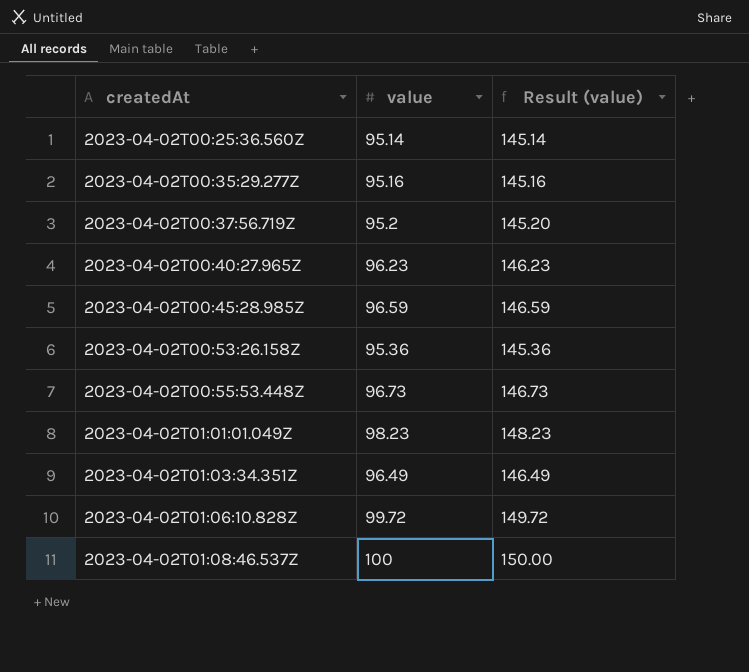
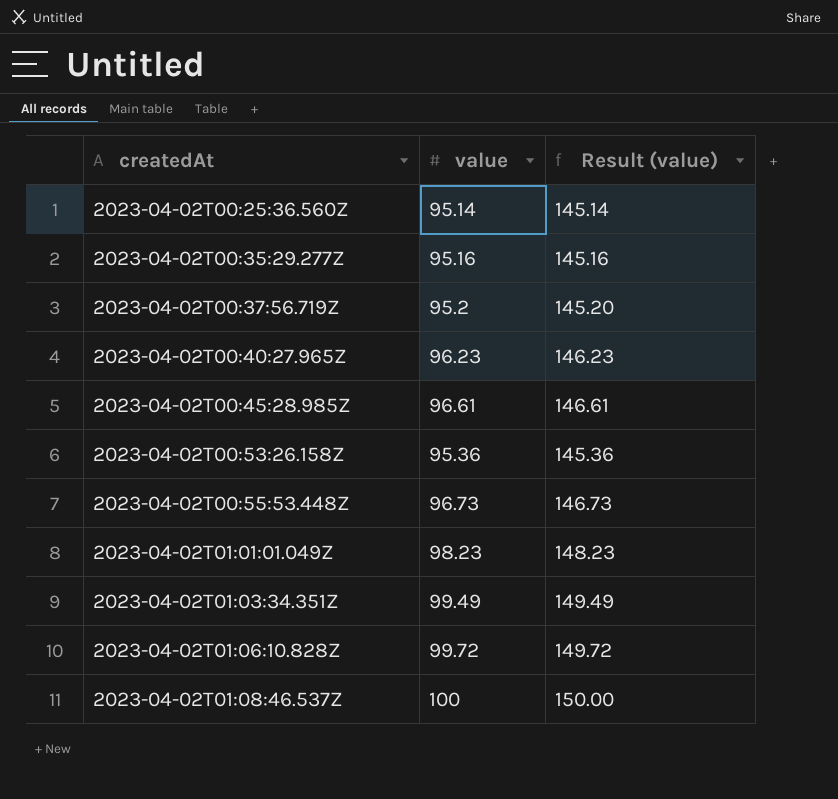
2023-04-02T00:45:28.985Z | value: 96.59 -> 96.61
2023-04-02T00:45:28.985Z | Result (value): 146.59 -> 146.61
2023-04-02T01:03:34.351Z | value: 96.49 -> 99.49
2023-04-02T01:03:34.351Z | Result (value): 146.49 -> 149.49

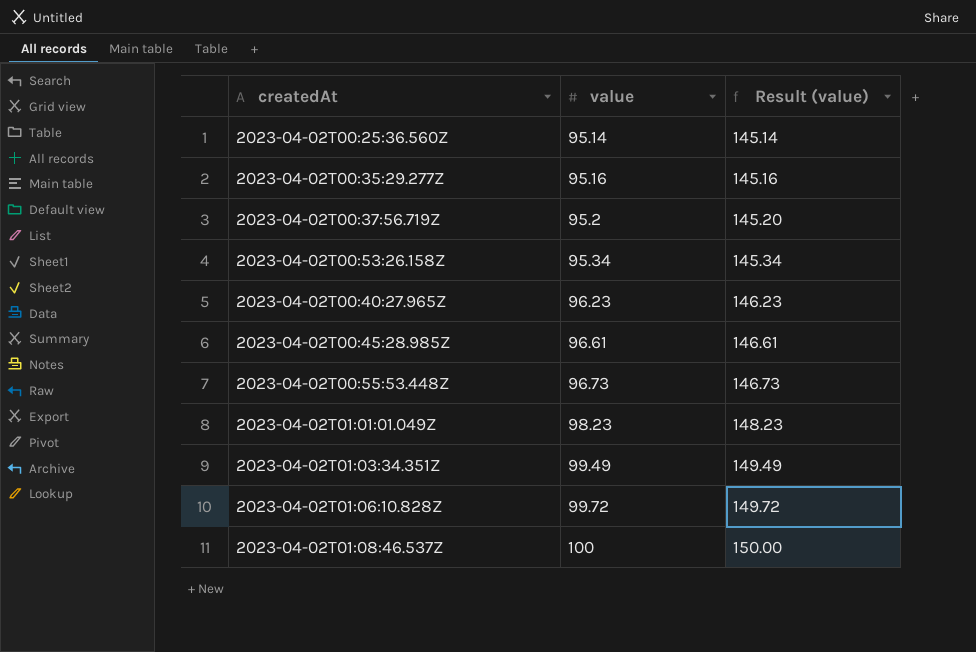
row order: createdAt ascending -> value ascending
2023-04-02T00:53:26.158Z | value: 95.36 -> 95.34
2023-04-02T00:53:26.158Z | Result (value): 145.36 -> 145.34

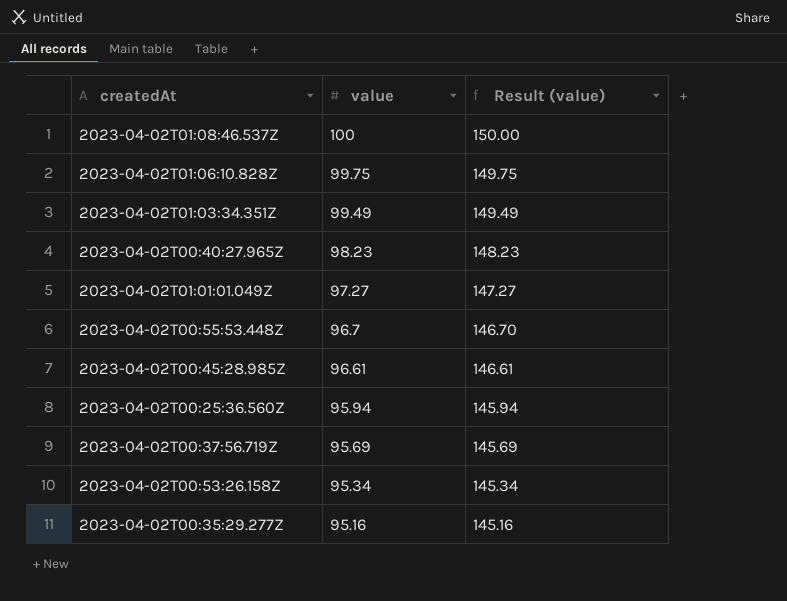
row order: value ascending -> value descending
2023-04-02T01:06:10.828Z | value: 99.72 -> 99.75
2023-04-02T01:06:10.828Z | Result (value): 149.72 -> 149.75
2023-04-02T00:40:27.965Z | value: 96.23 -> 98.23
2023-04-02T00:40:27.965Z | Result (value): 146.23 -> 148.23
2023-04-02T01:01:01.049Z | value: 98.23 -> 97.27
2023-04-02T01:01:01.049Z | Result (value): 148.23 -> 147.27
2023-04-02T00:55:53.448Z | value: 96.73 -> 96.7
2023-04-02T00:55:53.448Z | Result (value): 146.73 -> 146.70
2023-04-02T00:25:36.560Z | value: 95.14 -> 95.94
2023-04-02T00:25:36.560Z | Result (value): 145.14 -> 145.94
2023-04-02T00:37:56.719Z | value: 95.2 -> 95.69
2023-04-02T00:37:56.719Z | Result (value): 145.20 -> 145.69

